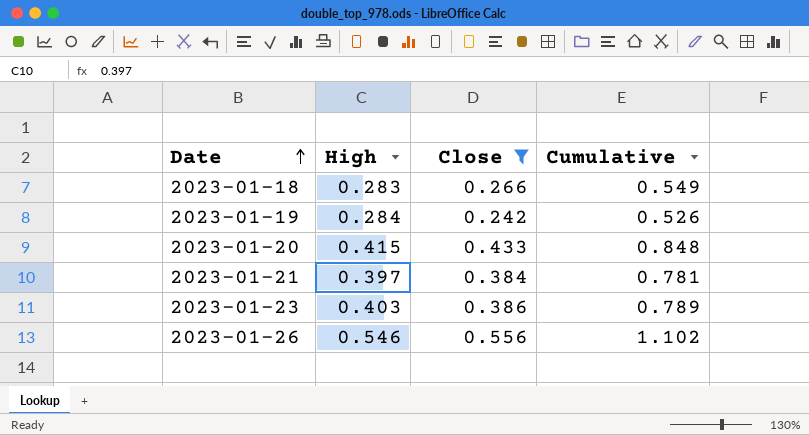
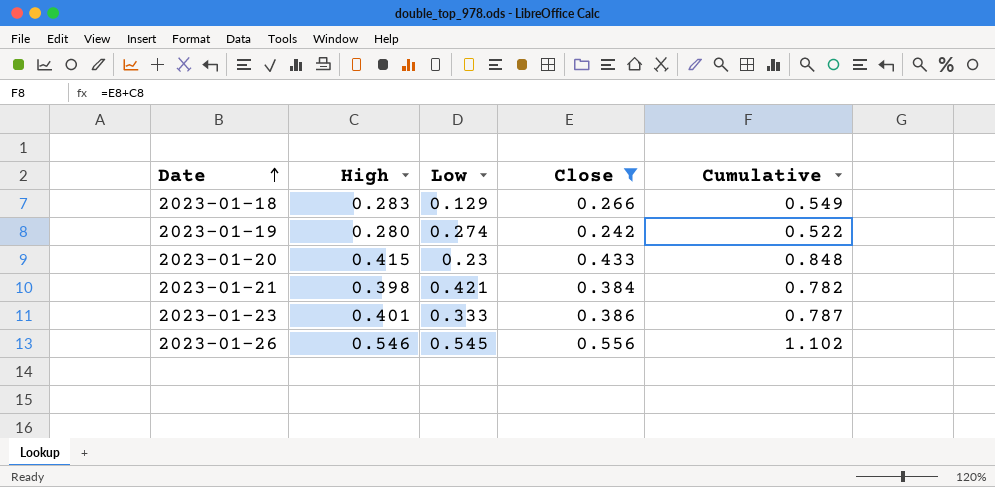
column Low | position: none -> 3
2023-01-19 | High: 0.284 -> 0.280
2023-01-19 | Cumulative: 0.526 -> 0.522
2023-01-21 | High: 0.397 -> 0.398
2023-01-21 | Cumulative: 0.781 -> 0.782
2023-01-23 | High: 0.403 -> 0.401
2023-01-23 | Cumulative: 0.789 -> 0.787

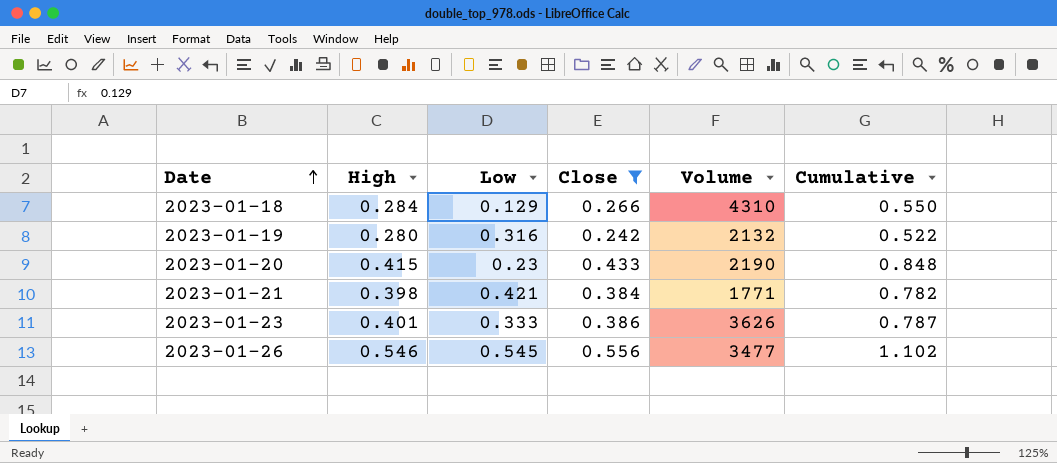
column Volume | position: none -> 5
2023-01-18 | High: 0.283 -> 0.284
2023-01-18 | Cumulative: 0.549 -> 0.550
2023-01-19 | Low: 0.274 -> 0.316

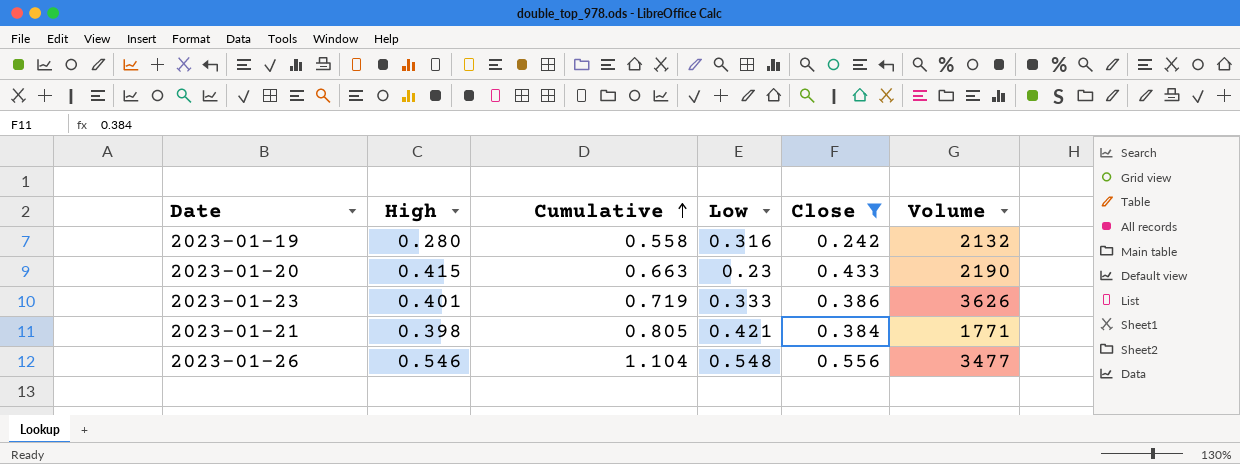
row order: Date ascending -> Cumulative ascending
column Cumulative | formula: [High] + [Close] -> [Low] + [Close]
column Cumulative | position: 6 -> 3
row 2023-01-18: 0.284 | 0.129 | 0.266 | 4310 | 0.550 -> none
2023-01-26 | Low: 0.545 -> 0.548

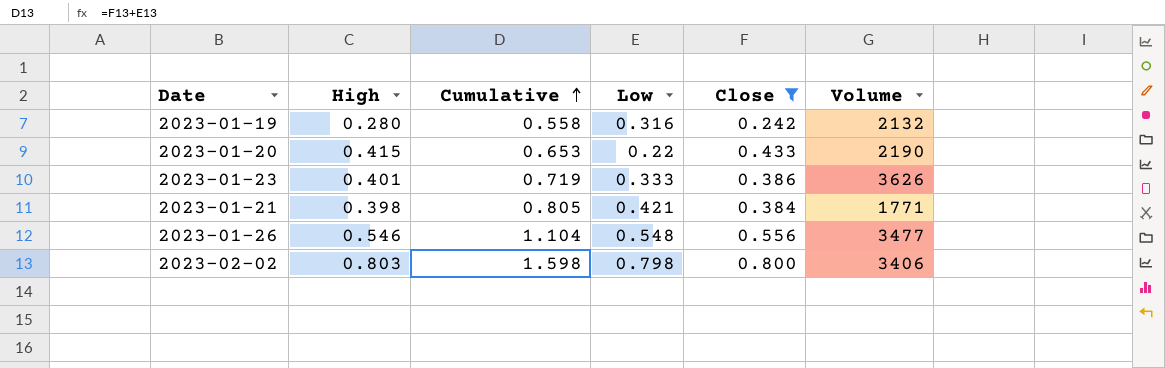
2023-01-20 | Cumulative: 0.663 -> 0.653
2023-01-20 | Low: 0.23 -> 0.22
row 2023-02-02: none -> 0.803 | 1.598 | 0.798 | 0.800 | 3406

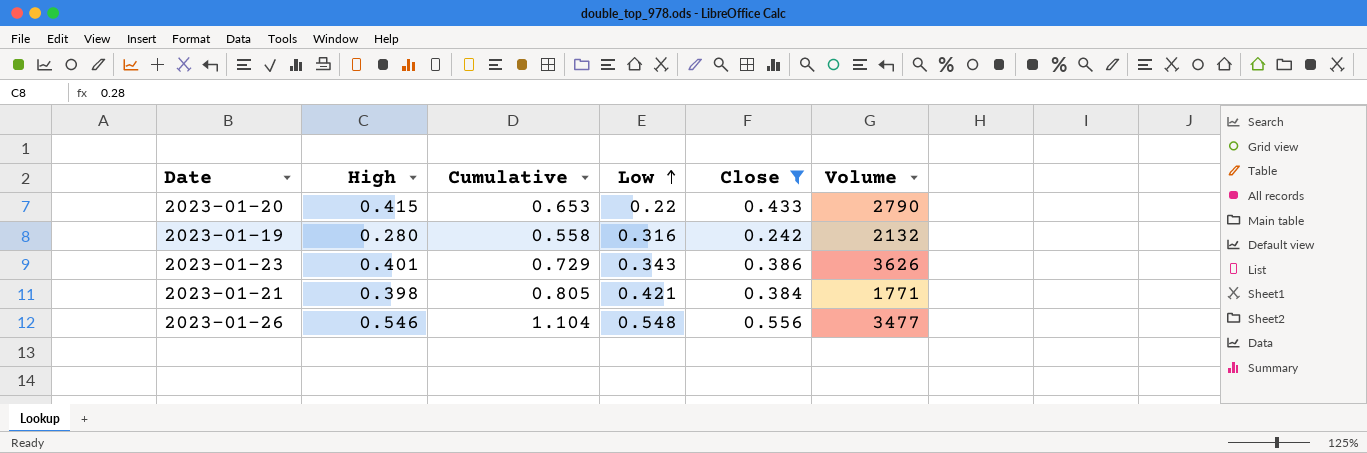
row order: Cumulative ascending -> Low ascending
row 2023-02-02: 0.803 | 1.598 | 0.798 | 0.800 | 3406 -> none
2023-01-20 | Volume: 2190 -> 2790
2023-01-23 | Cumulative: 0.719 -> 0.729
2023-01-23 | Low: 0.333 -> 0.343

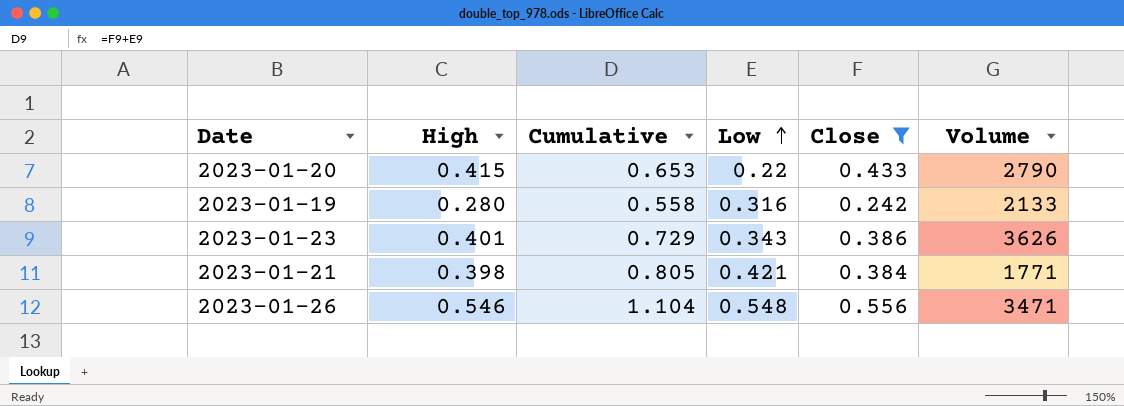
2023-01-19 | Volume: 2132 -> 2133
2023-01-26 | Volume: 3477 -> 3471

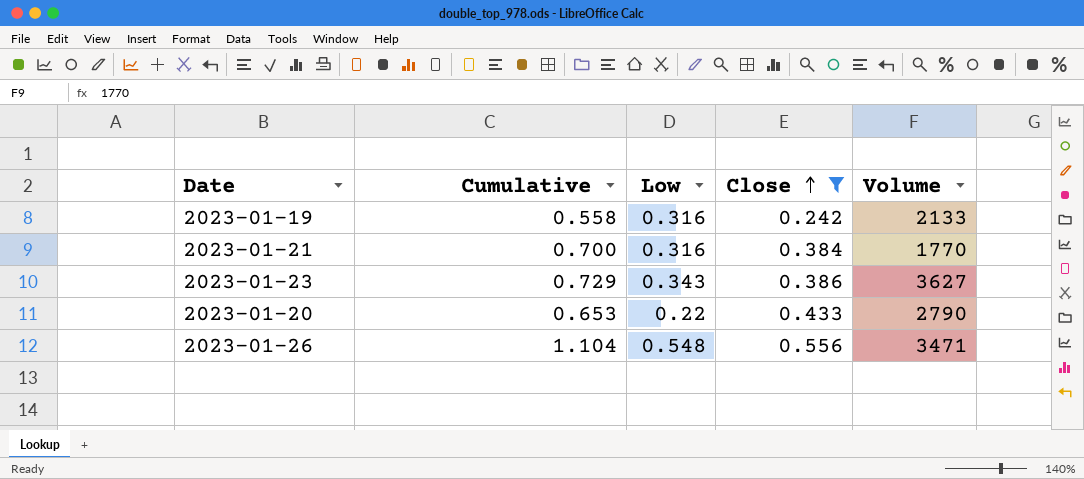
row order: Low ascending -> Close ascending
column High | position: 2 -> none
2023-01-21 | Cumulative: 0.805 -> 0.700
2023-01-21 | Low: 0.421 -> 0.316
2023-01-21 | Volume: 1771 -> 1770
2023-01-23 | Volume: 3626 -> 3627

